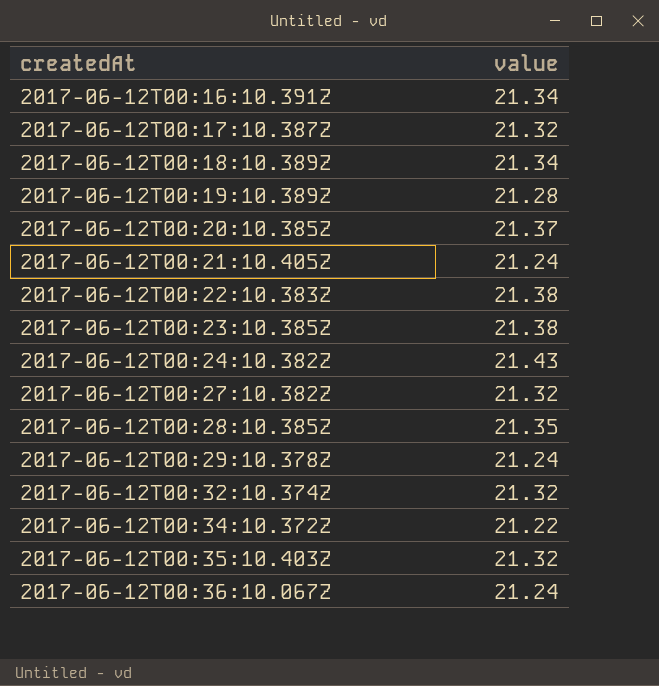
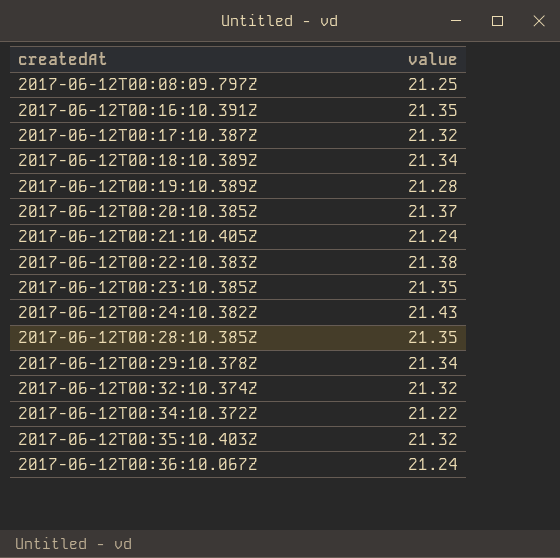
row 2017-06-12T00:27:10.382Z: 21.32 -> none
row 2017-06-12T00:08:09.797Z: none -> 21.25
2017-06-12T00:16:10.391Z | value: 21.34 -> 21.35
2017-06-12T00:23:10.385Z | value: 21.38 -> 21.35
2017-06-12T00:29:10.378Z | value: 21.24 -> 21.34

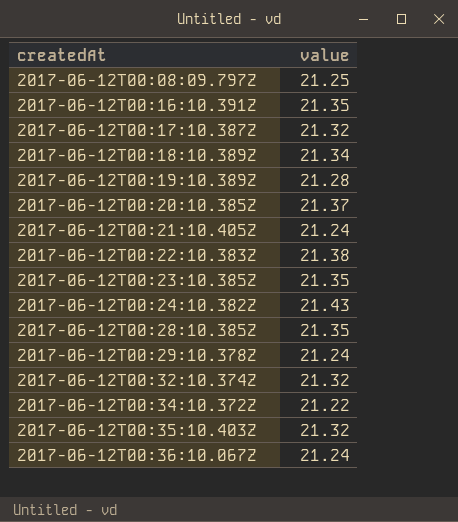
2017-06-12T00:29:10.378Z | value: 21.34 -> 21.24

